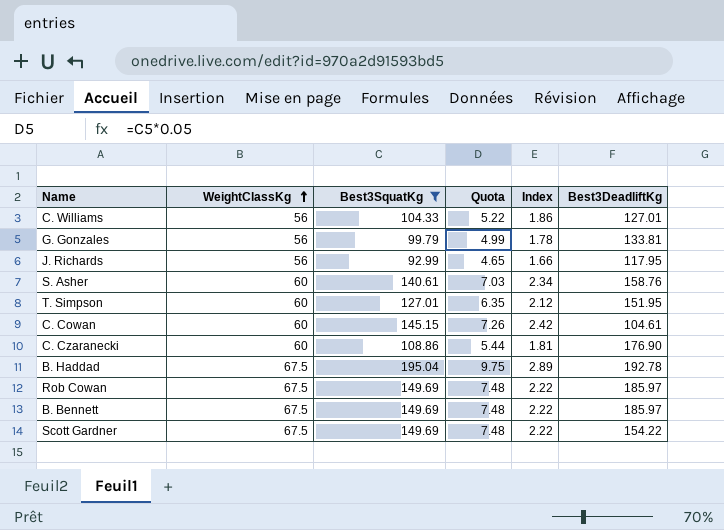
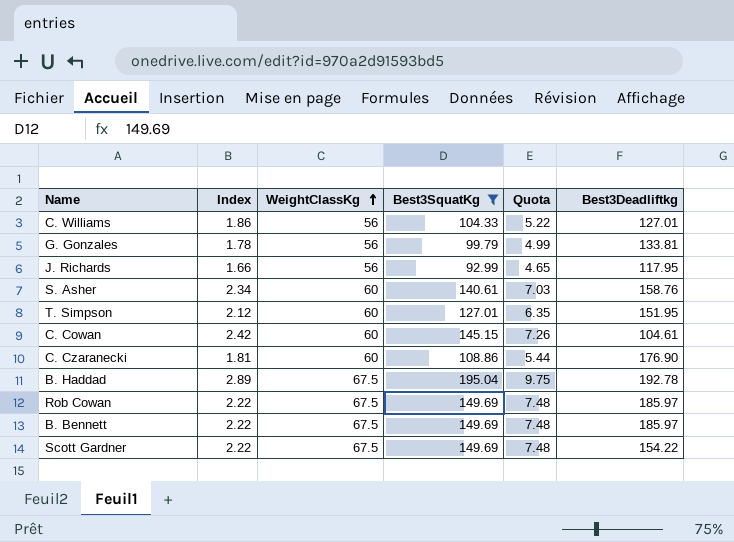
column Index | position: 5 -> 2
column name: Best3DeadliftKg -> Best3Deadliftkg

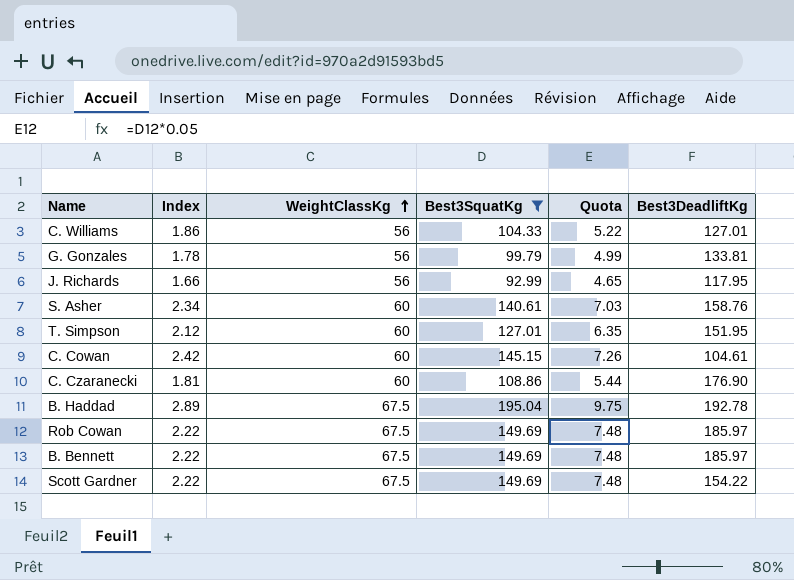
column name: Best3Deadliftkg -> Best3DeadliftKg

